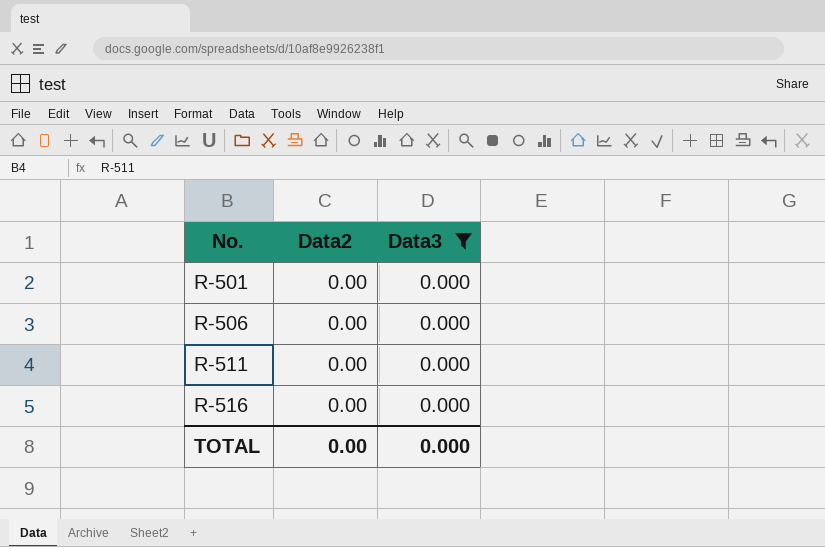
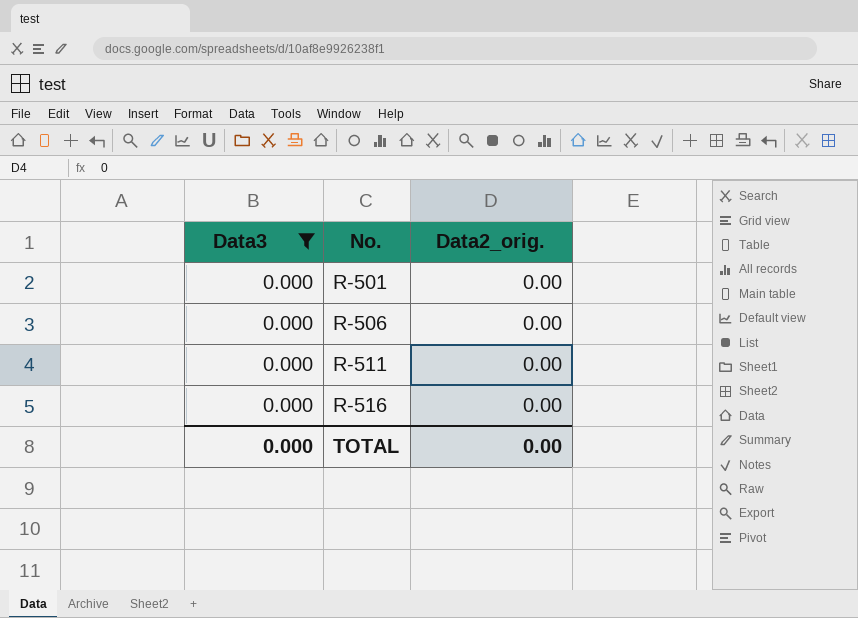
column Data3 | position: 3 -> 1
column name: Data2 -> Data2_orig.

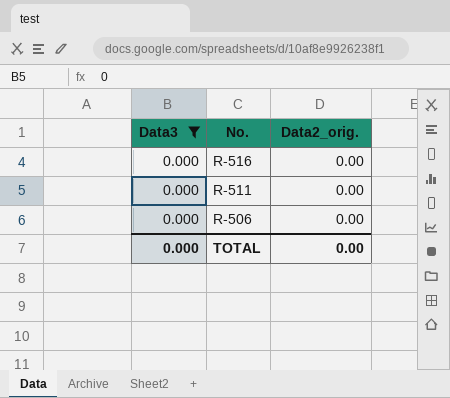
row order: No. ascending -> No. descending
row R-501: 0.000 | 0.00 -> none

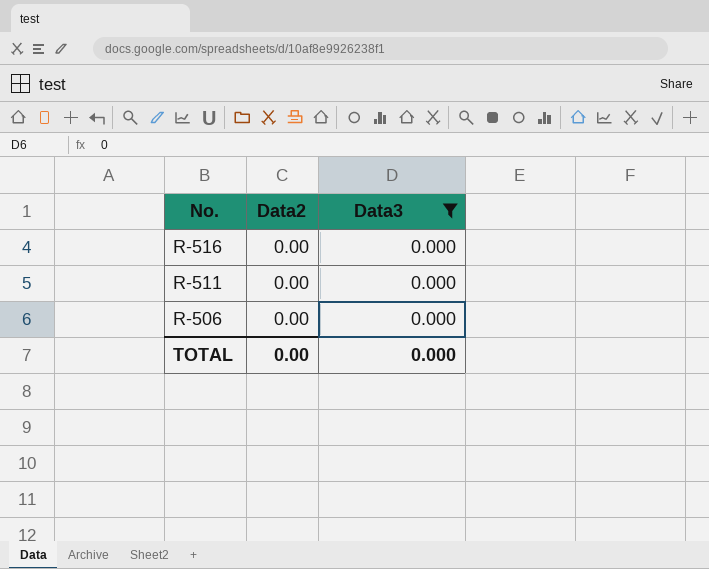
column name: Data2_orig. -> Data2
column Data3 | position: 1 -> 3

